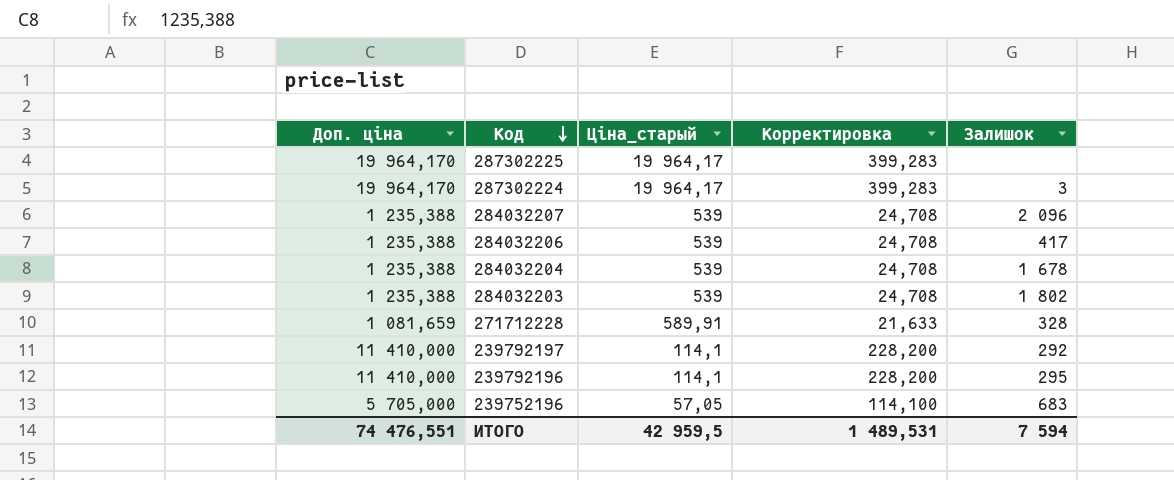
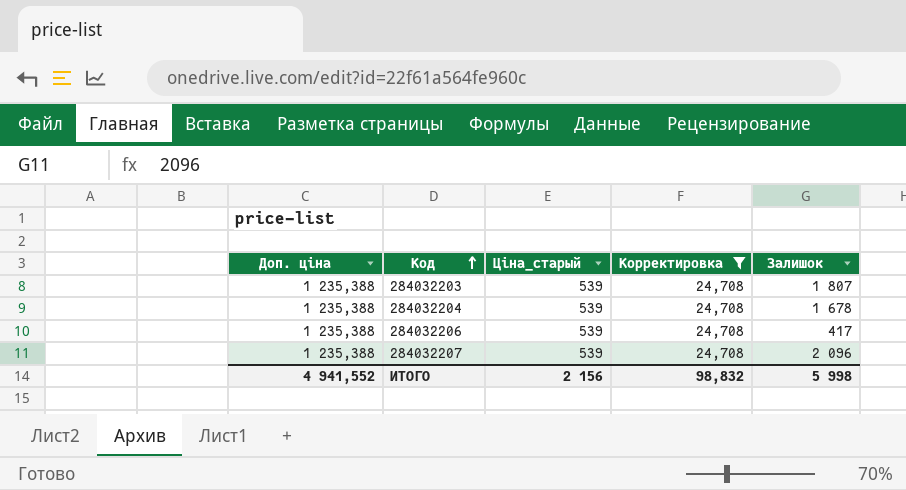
filter: none -> Корректировка = 24,708
row order: Код descending -> Код ascending
284032203 | Залишок: 1 802 -> 1 807
ИТОГО | Доп. ціна: 74 476,551 -> 4 941,552
ИТОГО | Ціна_старый: 42 959,5 -> 2 156
ИТОГО | Корректировка: 1 489,531 -> 98,832
ИТОГО | Залишок: 7 594 -> 5 998

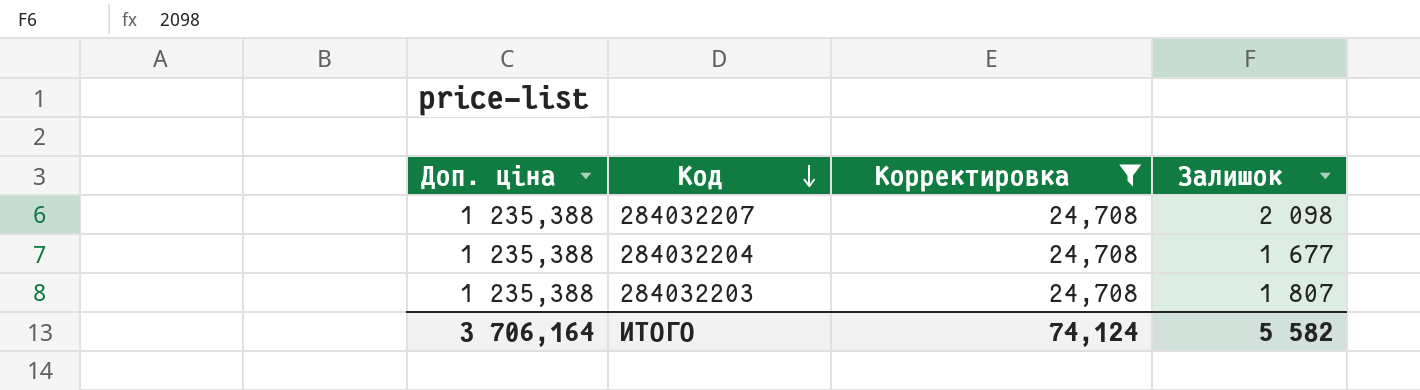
row order: Код ascending -> Код descending
column Ціна_старый | position: 3 -> none
row 284032206: 1 235,388 | 539 | 24,708 | 417 -> none
284032207 | Залишок: 2 096 -> 2 098
284032204 | Залишок: 1 678 -> 1 677
ИТОГО | Доп. ціна: 4 941,552 -> 3 706,164
ИТОГО | Корректировка: 98,832 -> 74,124
ИТОГО | Залишок: 5 998 -> 5 582

